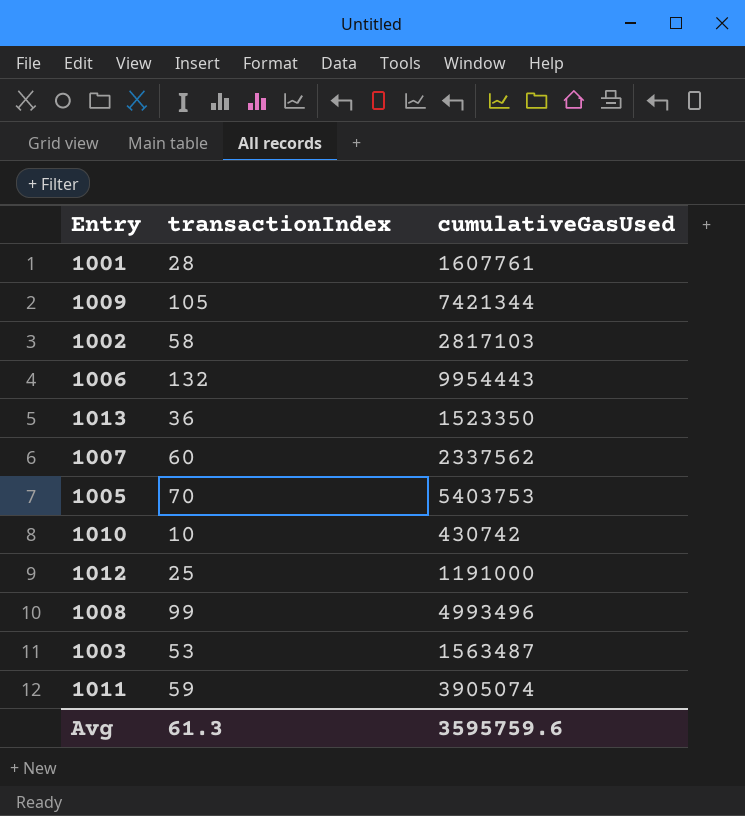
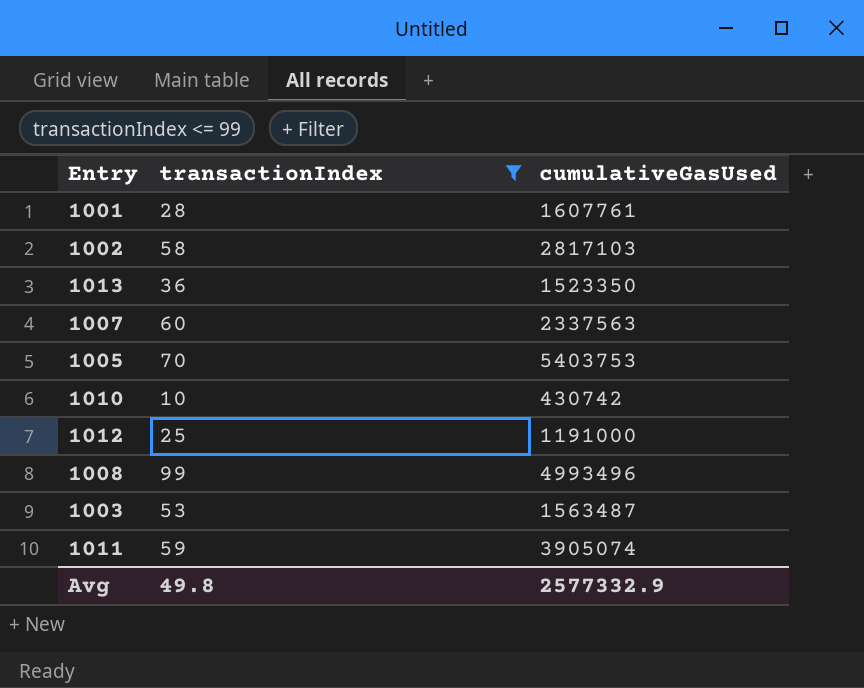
filter: none -> transactionIndex <= 99
1007 | cumulativeGasUsed: 2337562 -> 2337563
Avg | transactionIndex: 61.3 -> 49.8
Avg | cumulativeGasUsed: 3595759.6 -> 2577332.9

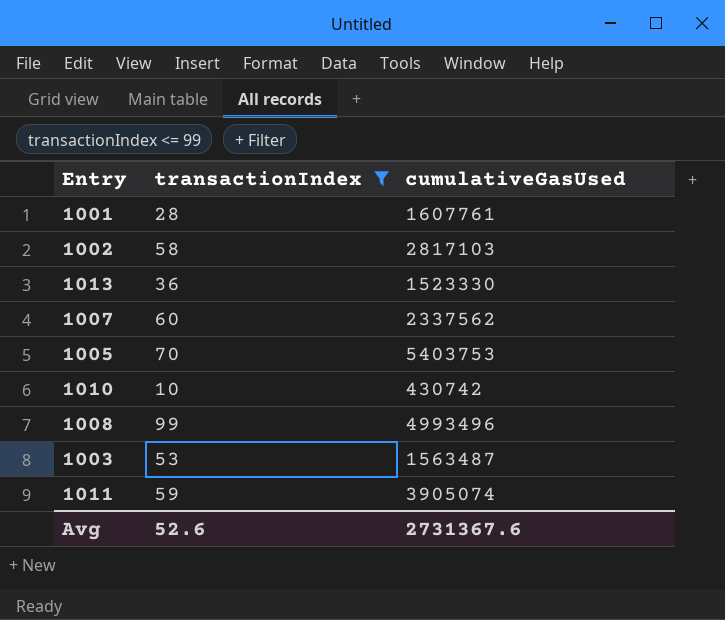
row 1012: 25 | 1191000 -> none
1013 | cumulativeGasUsed: 1523350 -> 1523330
1007 | cumulativeGasUsed: 2337563 -> 2337562
Avg | transactionIndex: 49.8 -> 52.6
Avg | cumulativeGasUsed: 2577332.9 -> 2731367.6

